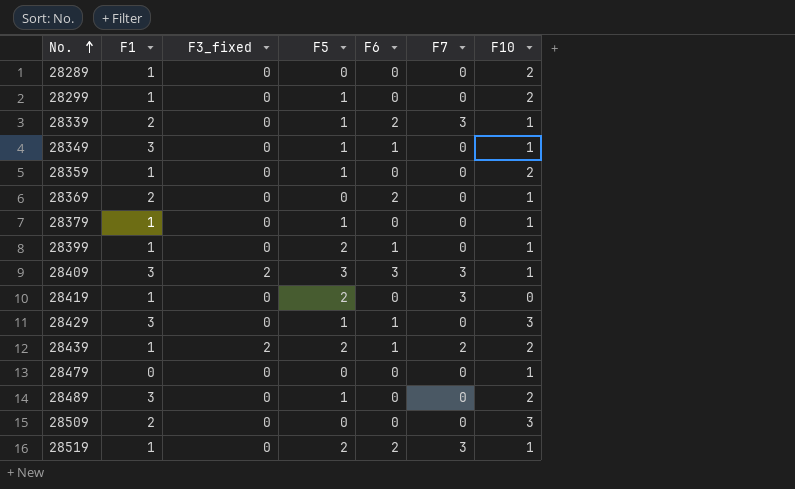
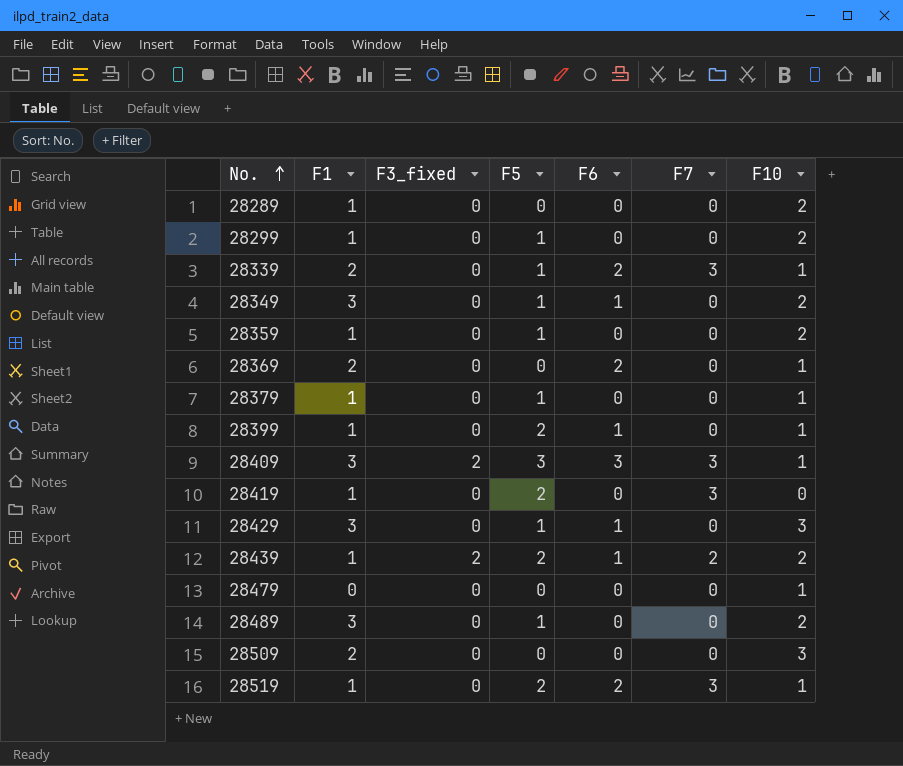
28349 | F10: 1 -> 2

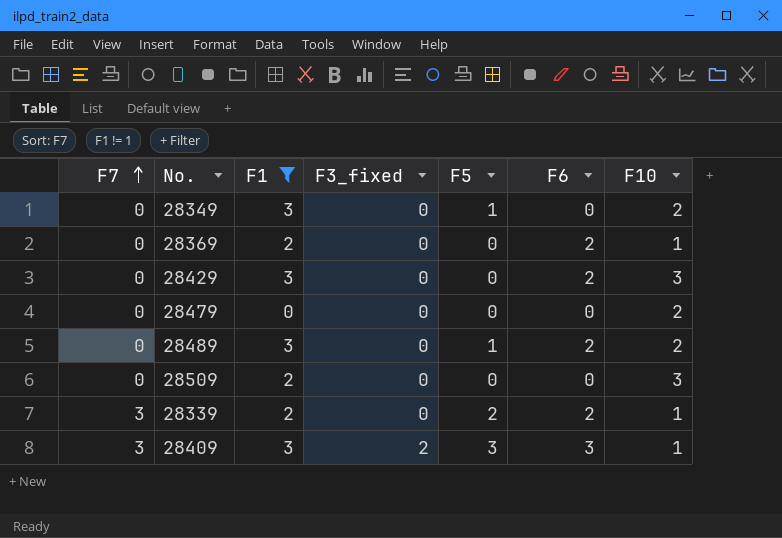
filter: none -> F1 != 1
row order: No. ascending -> F7 ascending
column F7 | position: 6 -> 1
28349 | F6: 1 -> 0
28429 | F5: 1 -> 0
28429 | F6: 1 -> 2
28479 | F10: 1 -> 2
28489 | F6: 0 -> 2
28339 | F5: 1 -> 2

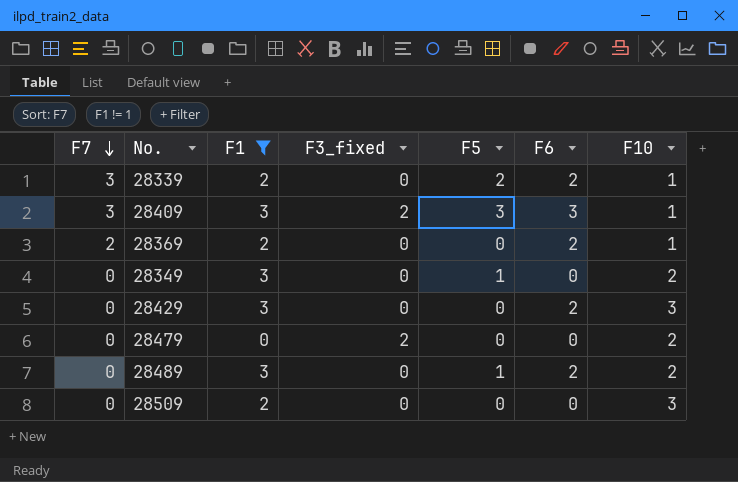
row order: F7 ascending -> F7 descending
28369 | F7: 0 -> 2
28479 | F3_fixed: 0 -> 2

